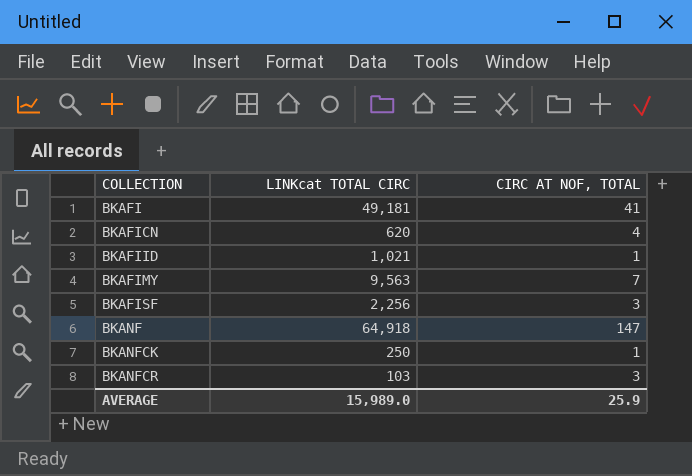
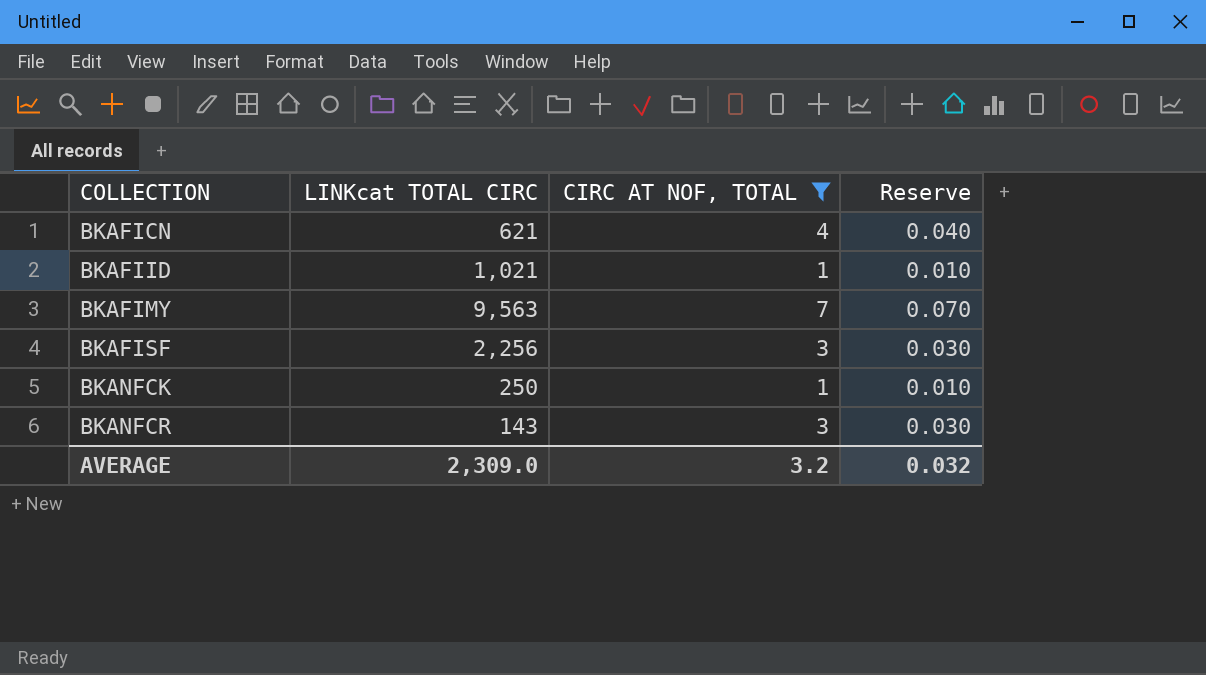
filter: none -> CIRC AT NOF, TOTAL <= 7
column Reserve | formula: none -> [CIRC AT NOF, TOTAL] * 0.01
BKAFICN | LINKcat TOTAL CIRC: 620 -> 621
BKANFCR | LINKcat TOTAL CIRC: 103 -> 143
AVERAGE | LINKcat TOTAL CIRC: 15,989.0 -> 2,309.0
AVERAGE | CIRC AT NOF, TOTAL: 25.9 -> 3.2

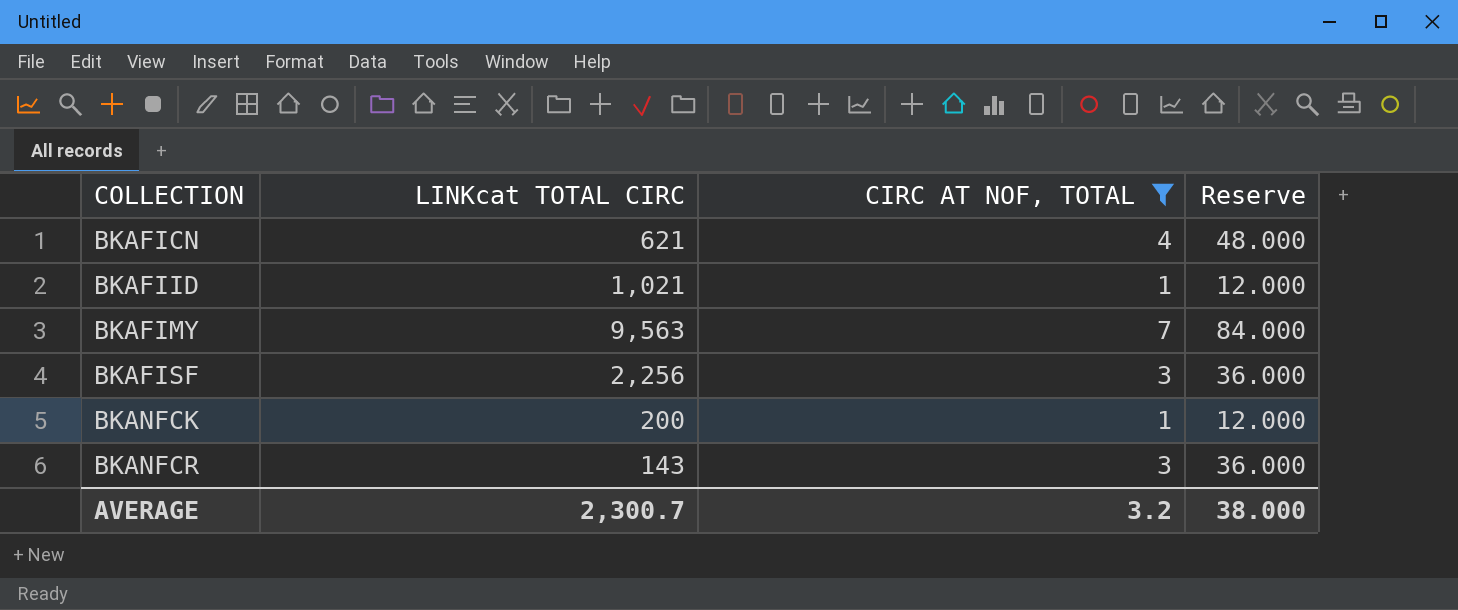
column Reserve | formula: [CIRC AT NOF, TOTAL] * 0.01 -> [CIRC AT NOF, TOTAL] * 12
BKANFCK | LINKcat TOTAL CIRC: 250 -> 200
AVERAGE | LINKcat TOTAL CIRC: 2,309.0 -> 2,300.7
AVERAGE | Reserve: 0.032 -> 38.000

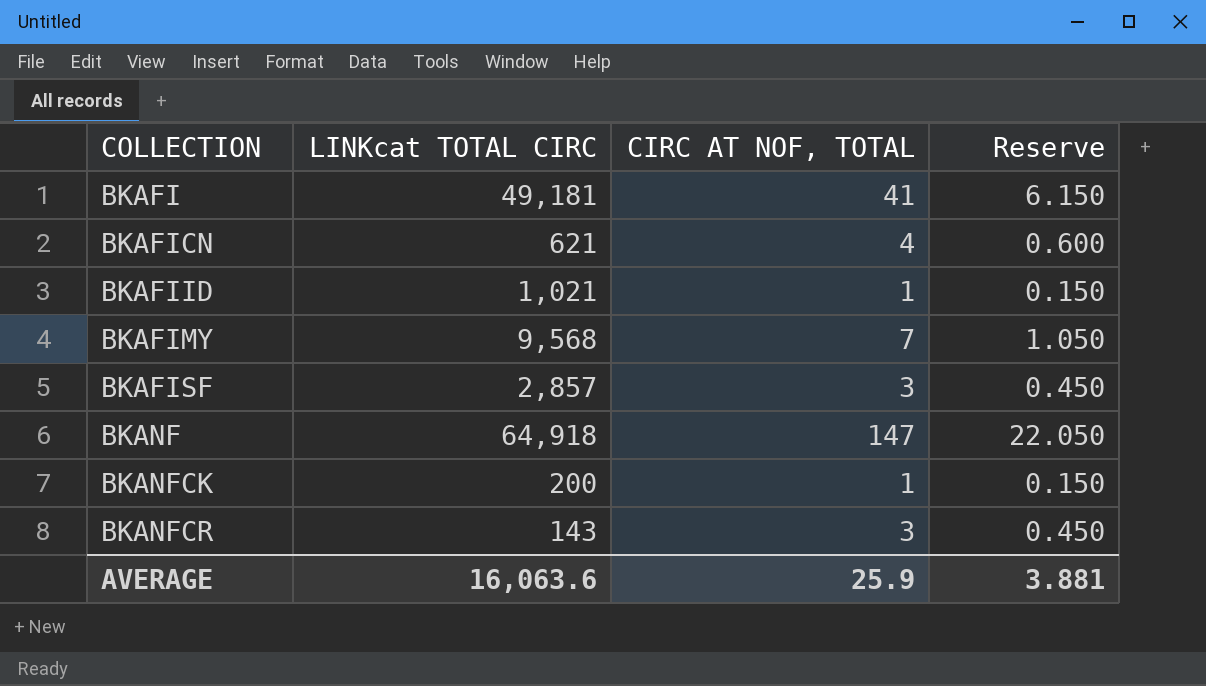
filter: CIRC AT NOF, TOTAL <= 7 -> none
column Reserve | formula: [CIRC AT NOF, TOTAL] * 12 -> [CIRC AT NOF, TOTAL] * 0.15
BKAFIMY | LINKcat TOTAL CIRC: 9,563 -> 9,568
BKAFISF | LINKcat TOTAL CIRC: 2,256 -> 2,857
AVERAGE | LINKcat TOTAL CIRC: 2,300.7 -> 16,063.6
AVERAGE | CIRC AT NOF, TOTAL: 3.2 -> 25.9
AVERAGE | Reserve: 38.000 -> 3.881

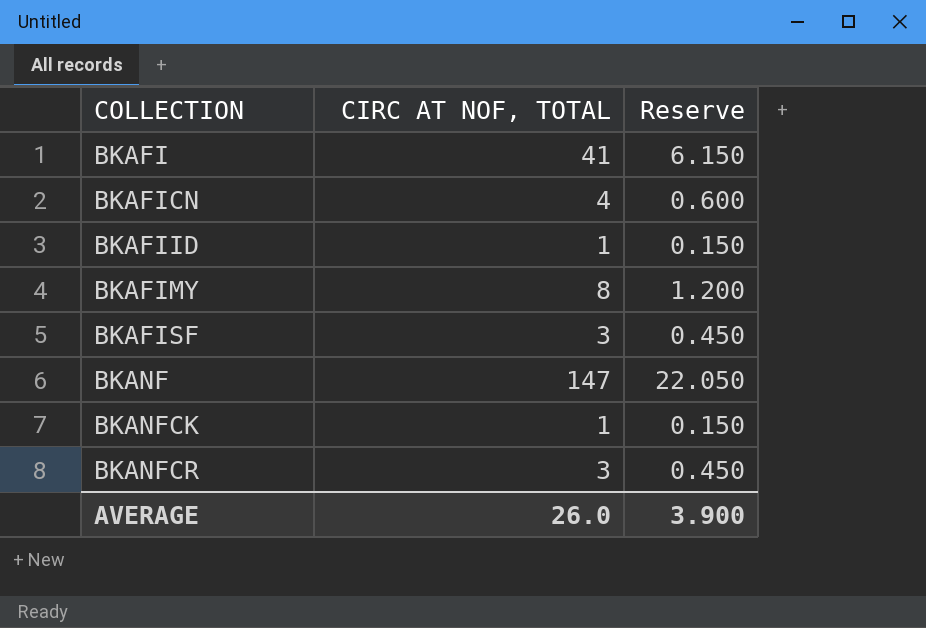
column LINKcat TOTAL CIRC | position: 2 -> none
BKAFIMY | CIRC AT NOF, TOTAL: 7 -> 8
BKAFIMY | Reserve: 1.050 -> 1.200
AVERAGE | CIRC AT NOF, TOTAL: 25.9 -> 26.0
AVERAGE | Reserve: 3.881 -> 3.900

